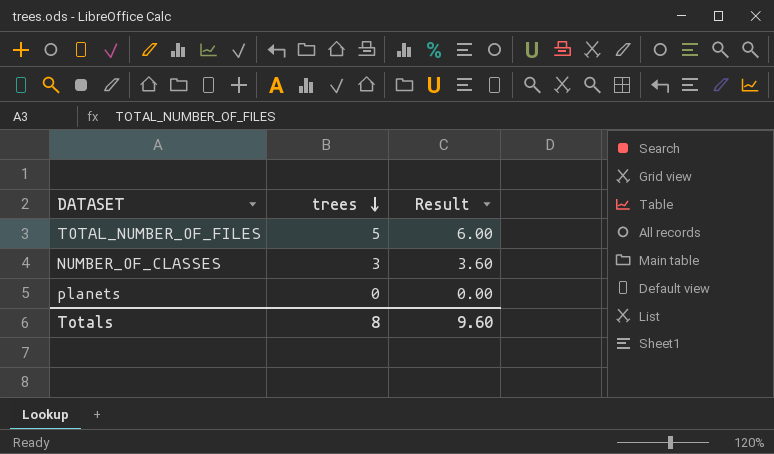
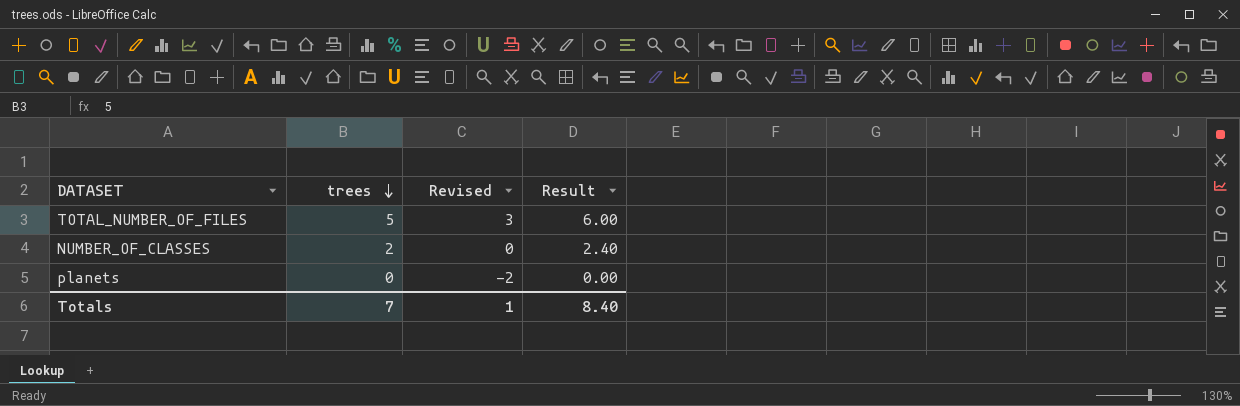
column Revised | formula: none -> [trees] - 2
NUMBER_OF_CLASSES | trees: 3 -> 2
NUMBER_OF_CLASSES | Result: 3.60 -> 2.40
Totals | trees: 8 -> 7
Totals | Result: 9.60 -> 8.40

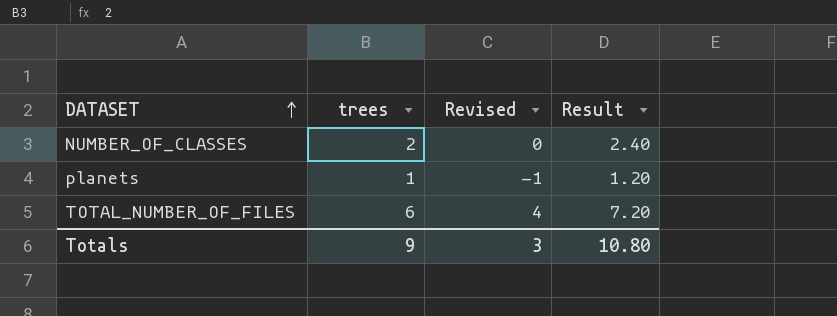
row order: trees descending -> DATASET ascending
planets | trees: 0 -> 1
planets | Revised: -2 -> -1
planets | Result: 0.00 -> 1.20
TOTAL_NUMBER_OF_FILES | trees: 5 -> 6
TOTAL_NUMBER_OF_FILES | Revised: 3 -> 4
TOTAL_NUMBER_OF_FILES | Result: 6.00 -> 7.20
Totals | trees: 7 -> 9
Totals | Revised: 1 -> 3
Totals | Result: 8.40 -> 10.80

